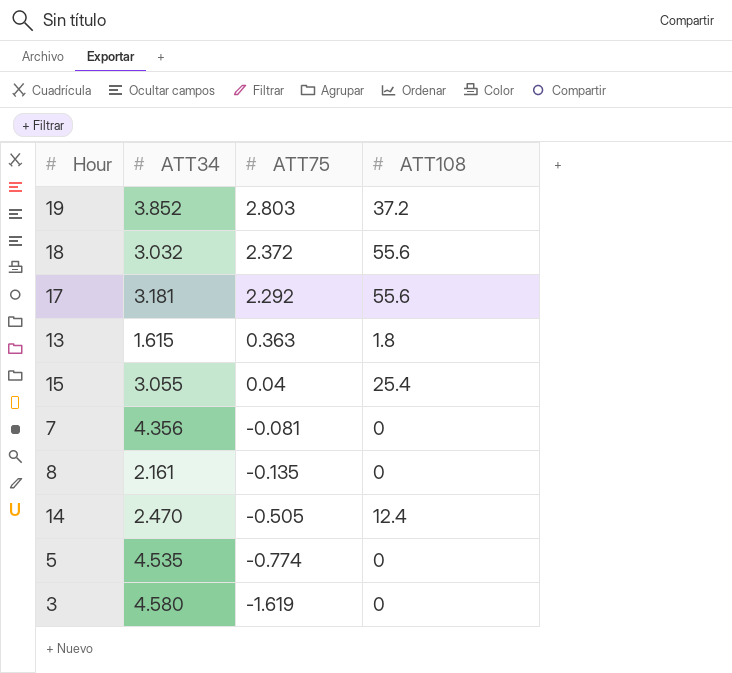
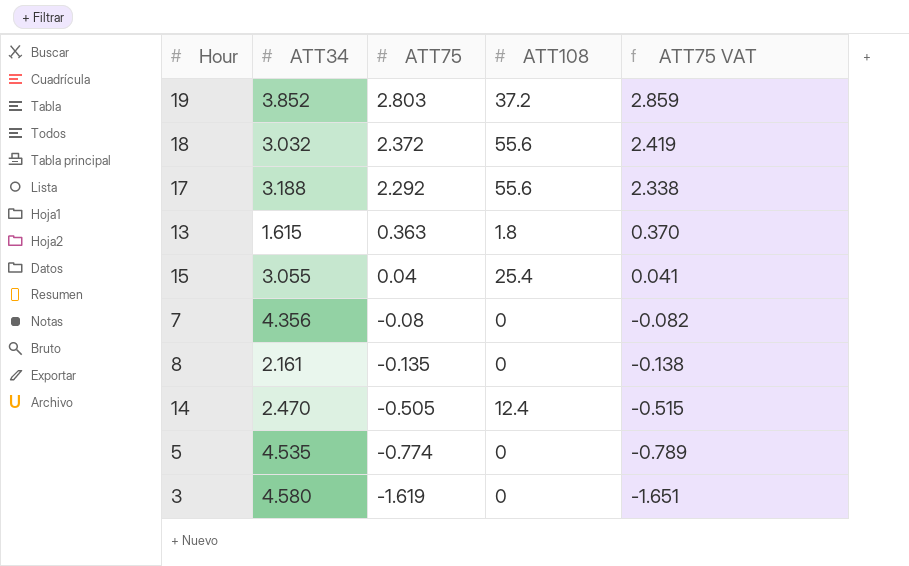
column ATT75 VAT | formula: none -> [ATT75] * 1.02
17 | ATT34: 3.181 -> 3.188
7 | ATT75: -0.081 -> -0.08

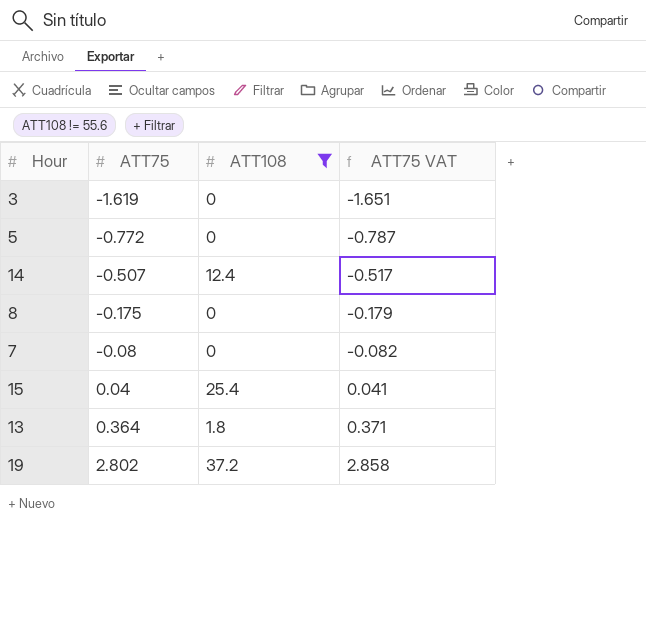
filter: none -> ATT108 != 55.6
row order: ATT75 descending -> ATT75 ascending
column ATT34 | position: 2 -> none
5 | ATT75: -0.774 -> -0.772
5 | ATT75 VAT: -0.789 -> -0.787
14 | ATT75: -0.505 -> -0.507
14 | ATT75 VAT: -0.515 -> -0.517
8 | ATT75: -0.135 -> -0.175
8 | ATT75 VAT: -0.138 -> -0.179
13 | ATT75: 0.363 -> 0.364
13 | ATT75 VAT: 0.370 -> 0.371
19 | ATT75: 2.803 -> 2.802
19 | ATT75 VAT: 2.859 -> 2.858

